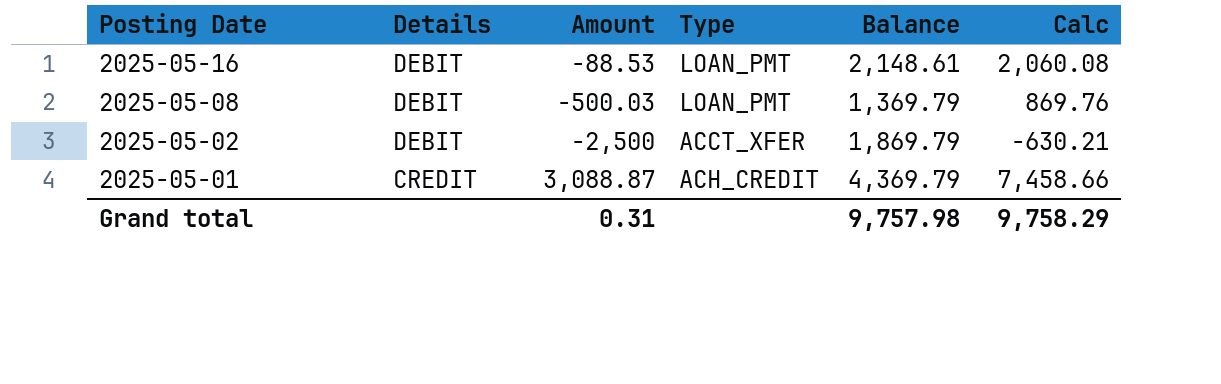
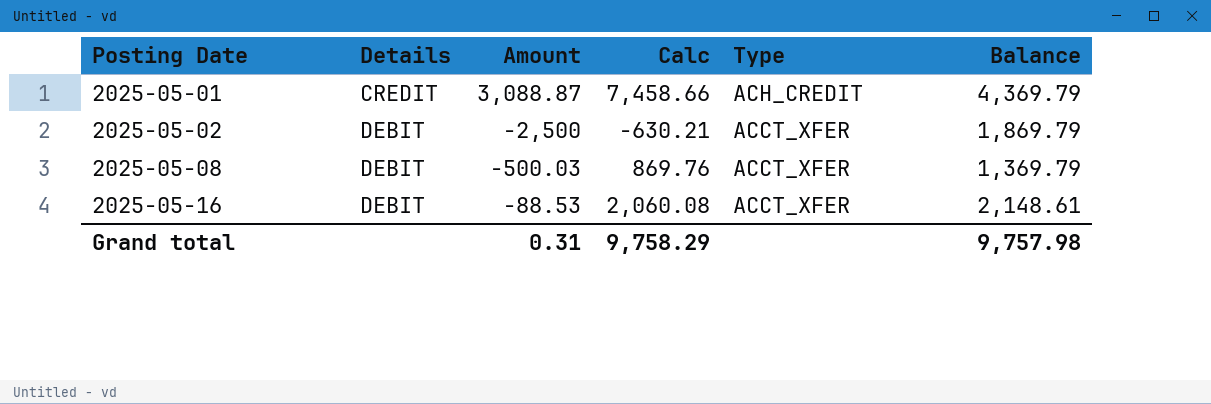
row order: Posting Date descending -> Posting Date ascending
column Calc | position: 6 -> 4
2025-05-08 | Type: LOAN_PMT -> ACCT_XFER
2025-05-16 | Type: LOAN_PMT -> ACCT_XFER

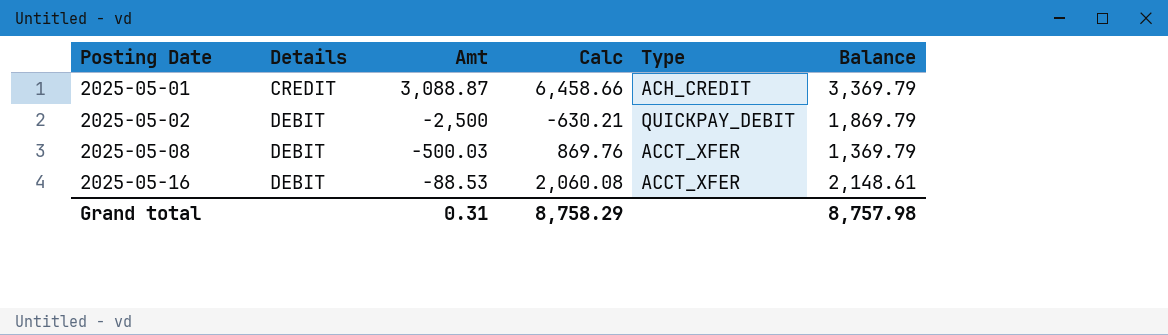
column name: Amount -> Amt
2025-05-01 | Calc: 7,458.66 -> 6,458.66
2025-05-01 | Balance: 4,369.79 -> 3,369.79
2025-05-02 | Type: ACCT_XFER -> QUICKPAY_DEBIT
Grand total | Calc: 9,758.29 -> 8,758.29
Grand total | Balance: 9,757.98 -> 8,757.98

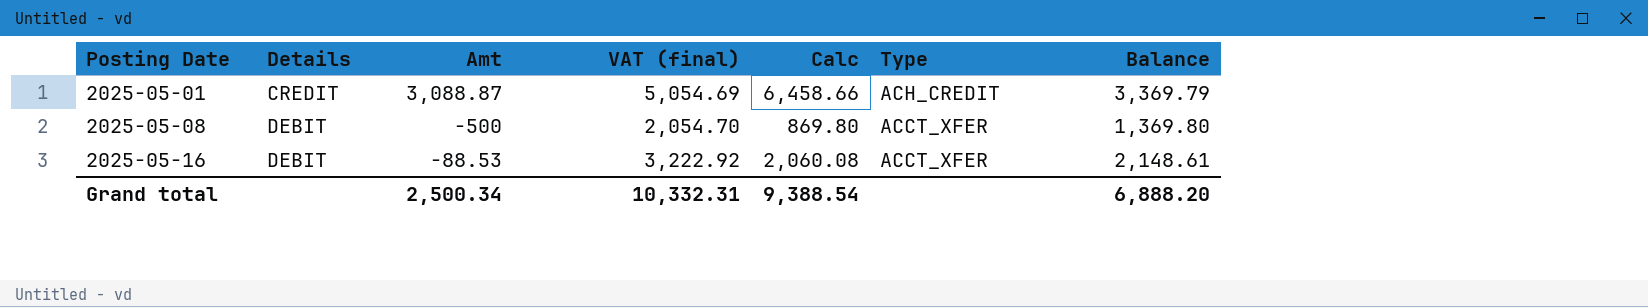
column VAT (final) | formula: none -> [Balance] * 1.5
row 2025-05-02: DEBIT | -2,500 | -630.21 | QUICKPAY_DEBIT | 1,869.79 -> none
2025-05-08 | Amt: -500.03 -> -500
2025-05-08 | Calc: 869.76 -> 869.80
2025-05-08 | Balance: 1,369.79 -> 1,369.80
Grand total | Amt: 0.31 -> 2,500.34
Grand total | Calc: 8,758.29 -> 9,388.54
Grand total | Balance: 8,757.98 -> 6,888.20

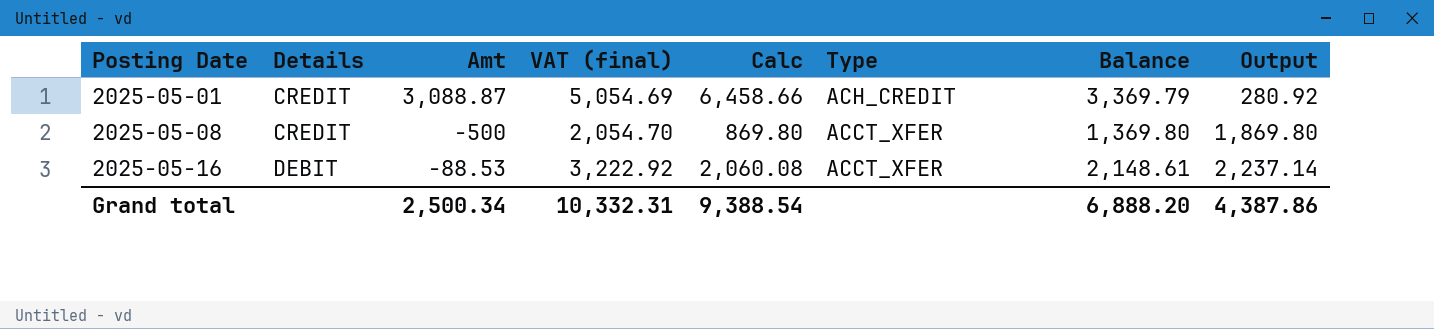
column Output | formula: none -> [Balance] - [Amt]
2025-05-08 | Details: DEBIT -> CREDIT

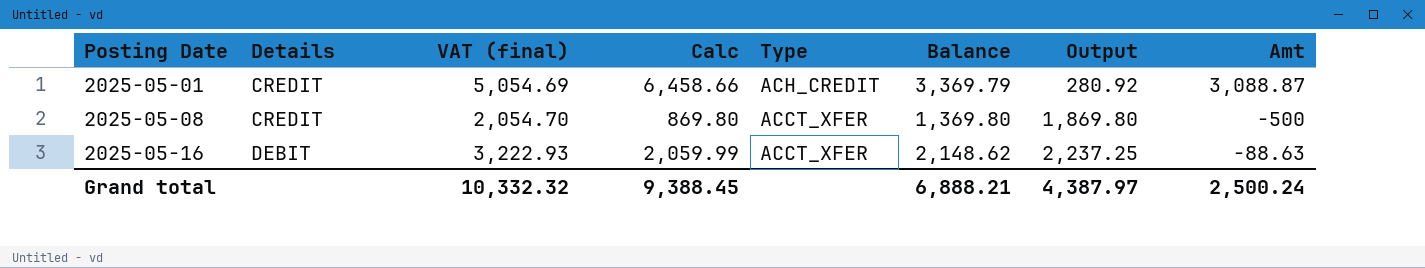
column Amt | position: 3 -> 8
2025-05-16 | VAT (final): 3,222.92 -> 3,222.93
2025-05-16 | Calc: 2,060.08 -> 2,059.99
2025-05-16 | Balance: 2,148.61 -> 2,148.62
2025-05-16 | Output: 2,237.14 -> 2,237.25
2025-05-16 | Amt: -88.53 -> -88.63
Grand total | VAT (final): 10,332.31 -> 10,332.32
Grand total | Calc: 9,388.54 -> 9,388.45
Grand total | Balance: 6,888.20 -> 6,888.21
Grand total | Output: 4,387.86 -> 4,387.97
Grand total | Amt: 2,500.34 -> 2,500.24

